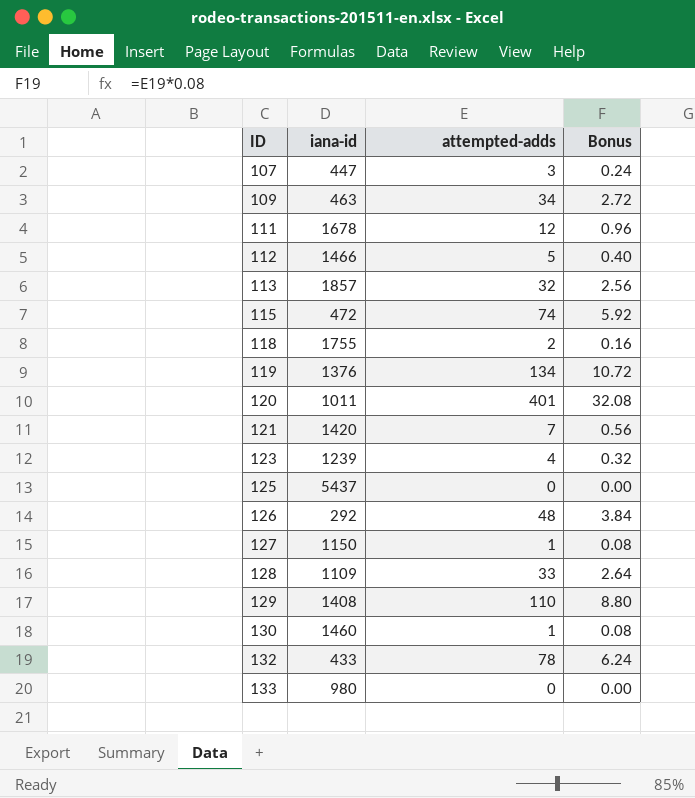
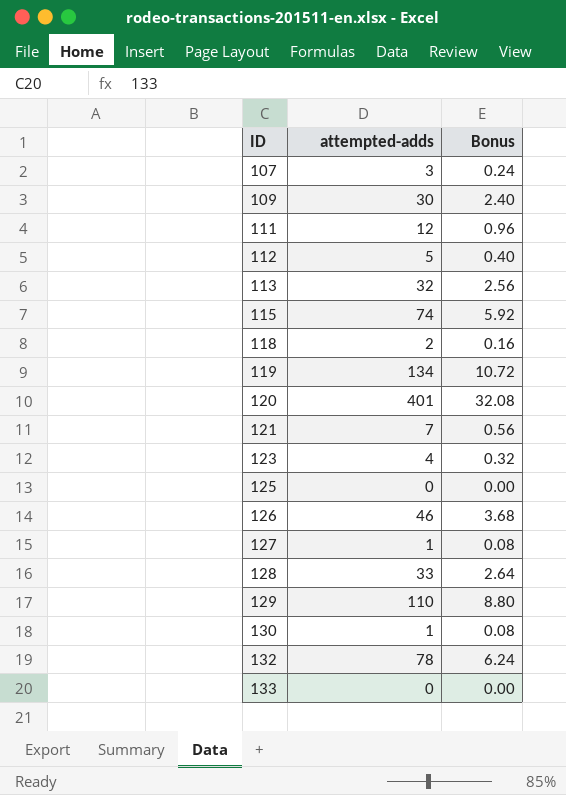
column iana-id | position: 2 -> none
109 | attempted-adds: 34 -> 30
109 | Bonus: 2.72 -> 2.40
126 | attempted-adds: 48 -> 46
126 | Bonus: 3.84 -> 3.68

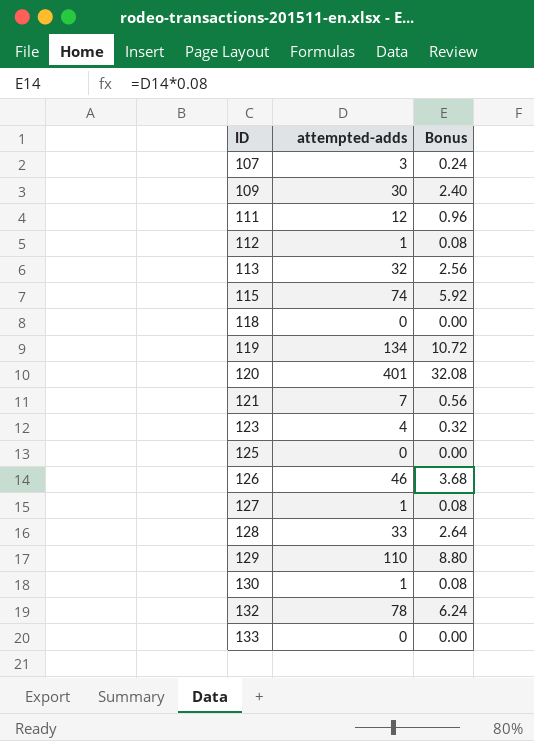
112 | attempted-adds: 5 -> 1
112 | Bonus: 0.40 -> 0.08
118 | attempted-adds: 2 -> 0
118 | Bonus: 0.16 -> 0.00

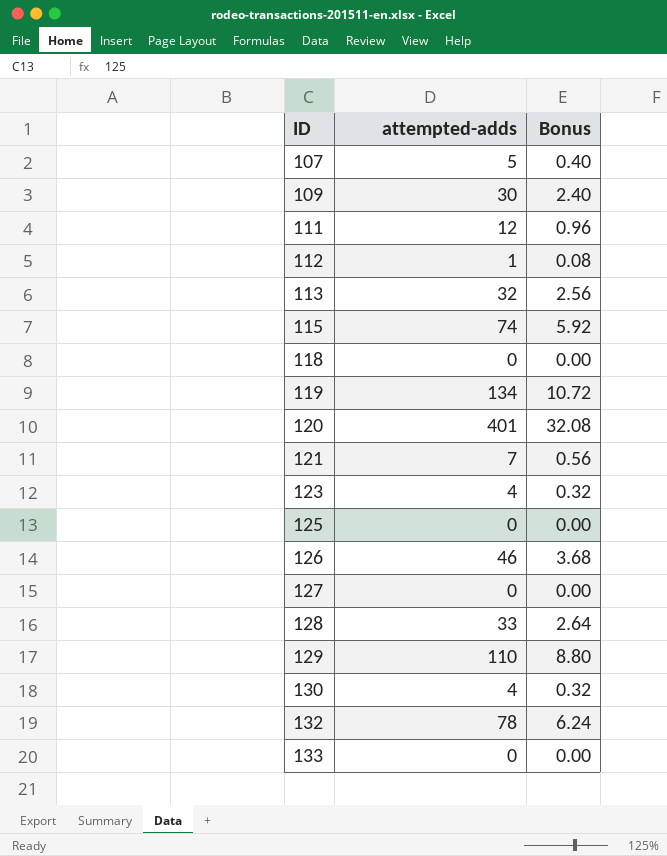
107 | attempted-adds: 3 -> 5
107 | Bonus: 0.24 -> 0.40
127 | attempted-adds: 1 -> 0
127 | Bonus: 0.08 -> 0.00
130 | attempted-adds: 1 -> 4
130 | Bonus: 0.08 -> 0.32

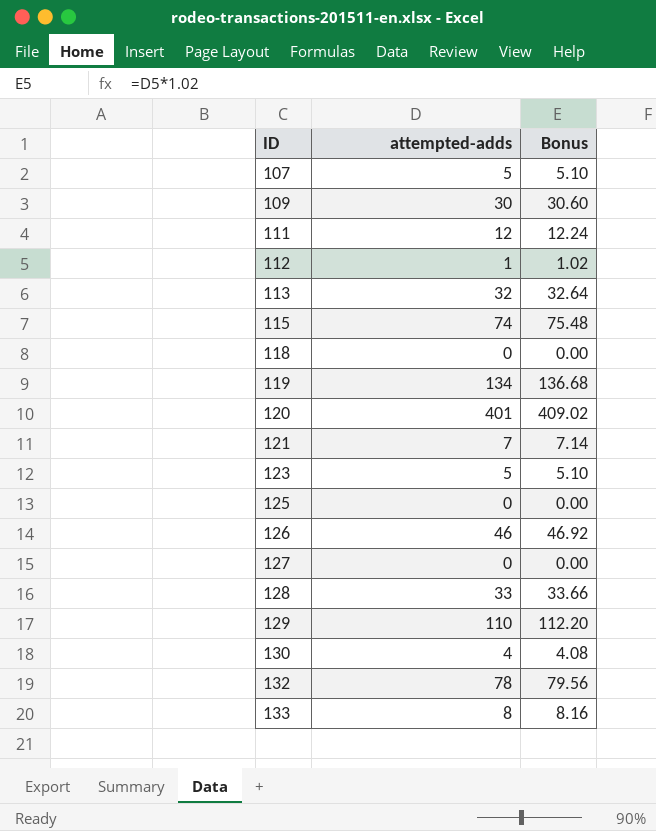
column Bonus | formula: [attempted-adds] * 0.08 -> [attempted-adds] * 1.02
123 | attempted-adds: 4 -> 5
133 | attempted-adds: 0 -> 8

